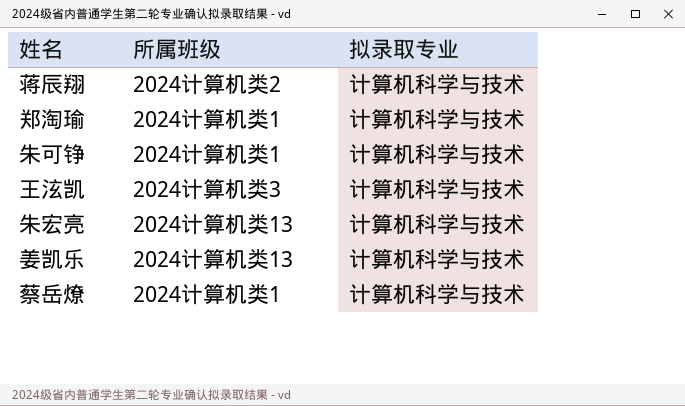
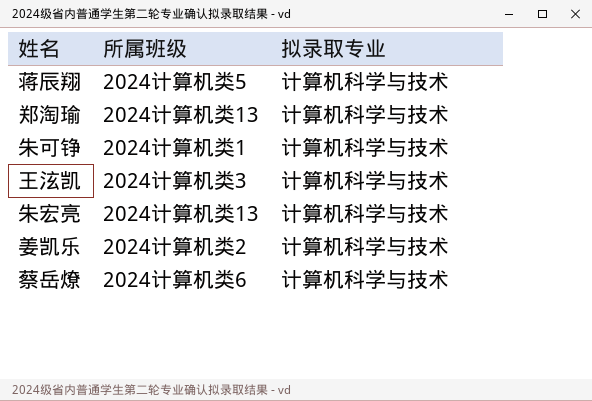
蒋辰翔 | 所属班级: 2024计算机类2 -> 2024计算机类5
郑淘瑜 | 所属班级: 2024计算机类1 -> 2024计算机类13
姜凯乐 | 所属班级: 2024计算机类13 -> 2024计算机类2
蔡岳燎 | 所属班级: 2024计算机类1 -> 2024计算机类6

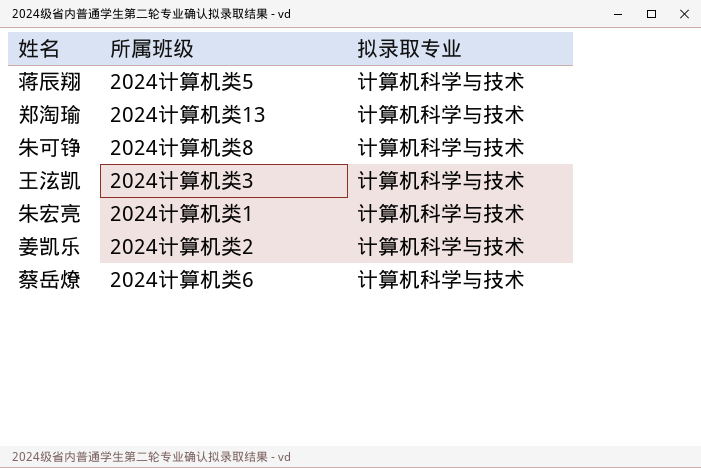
朱可铮 | 所属班级: 2024计算机类1 -> 2024计算机类8
朱宏亮 | 所属班级: 2024计算机类13 -> 2024计算机类1

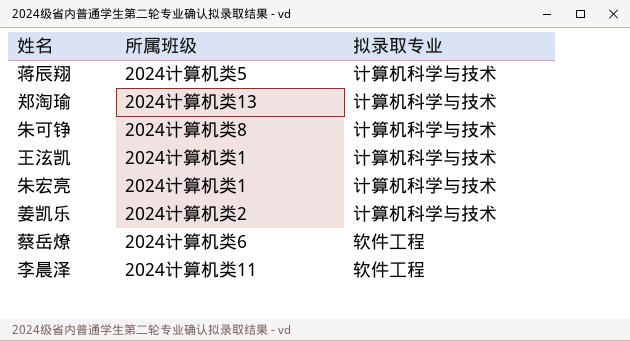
王泫凯 | 所属班级: 2024计算机类3 -> 2024计算机类1
蔡岳燎 | 拟录取专业: 计算机科学与技术 -> 软件工程
row 李晨泽: none -> 2024计算机类11 | 软件工程

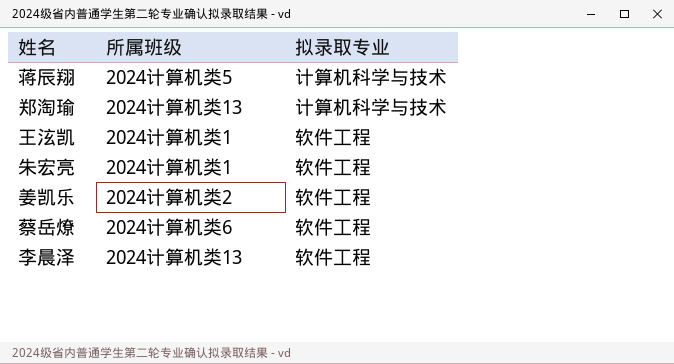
row 朱可铮: 2024计算机类8 | 计算机科学与技术 -> none
王泫凯 | 拟录取专业: 计算机科学与技术 -> 软件工程
朱宏亮 | 拟录取专业: 计算机科学与技术 -> 软件工程
姜凯乐 | 拟录取专业: 计算机科学与技术 -> 软件工程
李晨泽 | 所属班级: 2024计算机类11 -> 2024计算机类13

